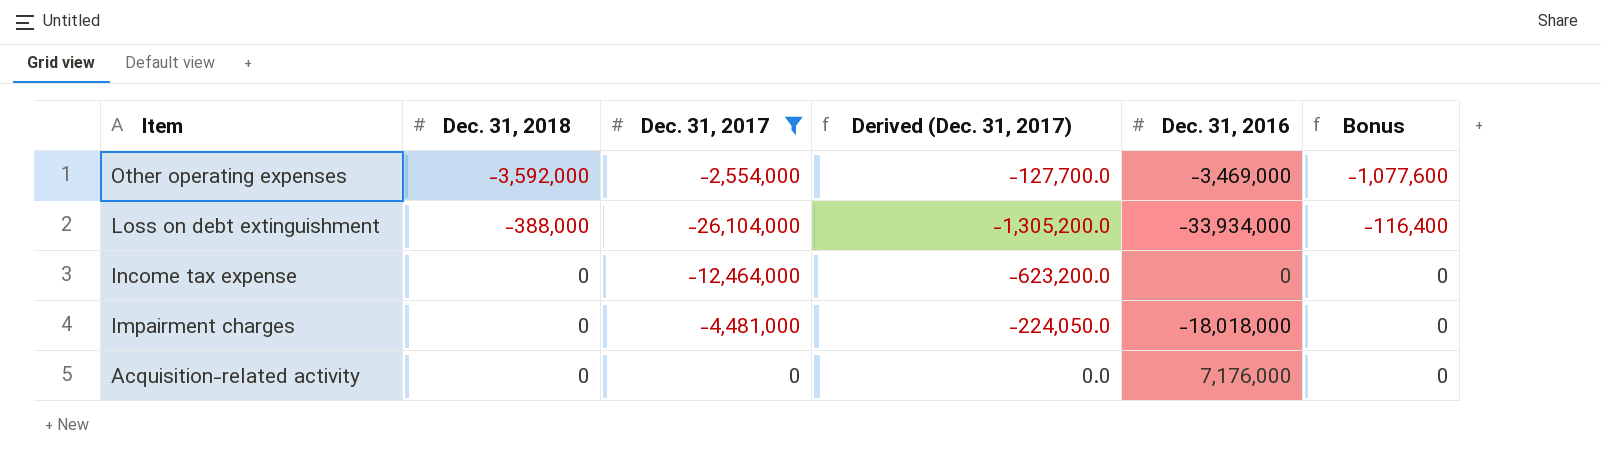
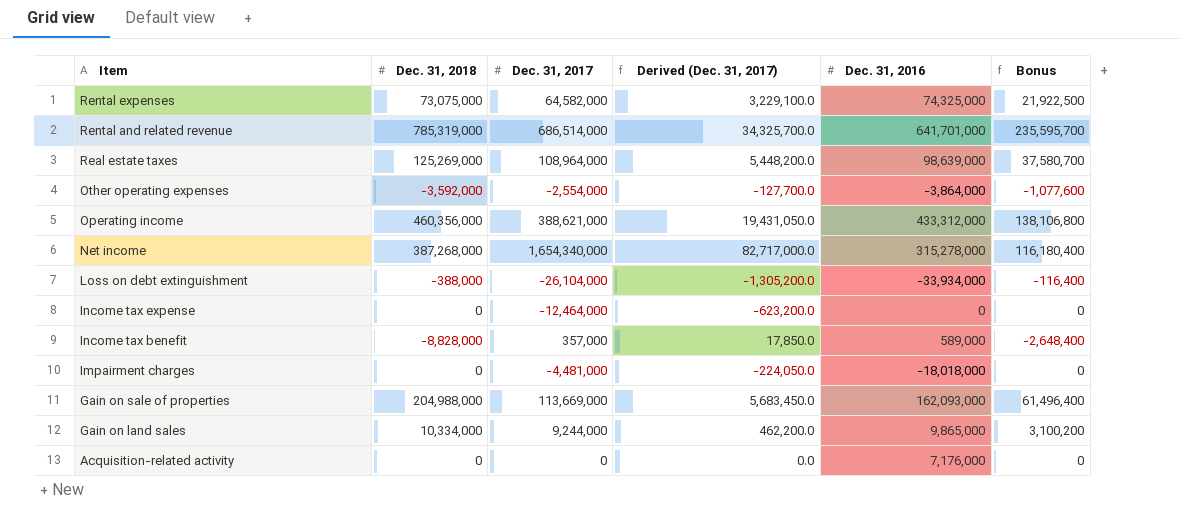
filter: Dec. 31, 2017 <= 0 -> none
Other operating expenses | Dec. 31, 2016: -3,469,000 -> -3,864,000

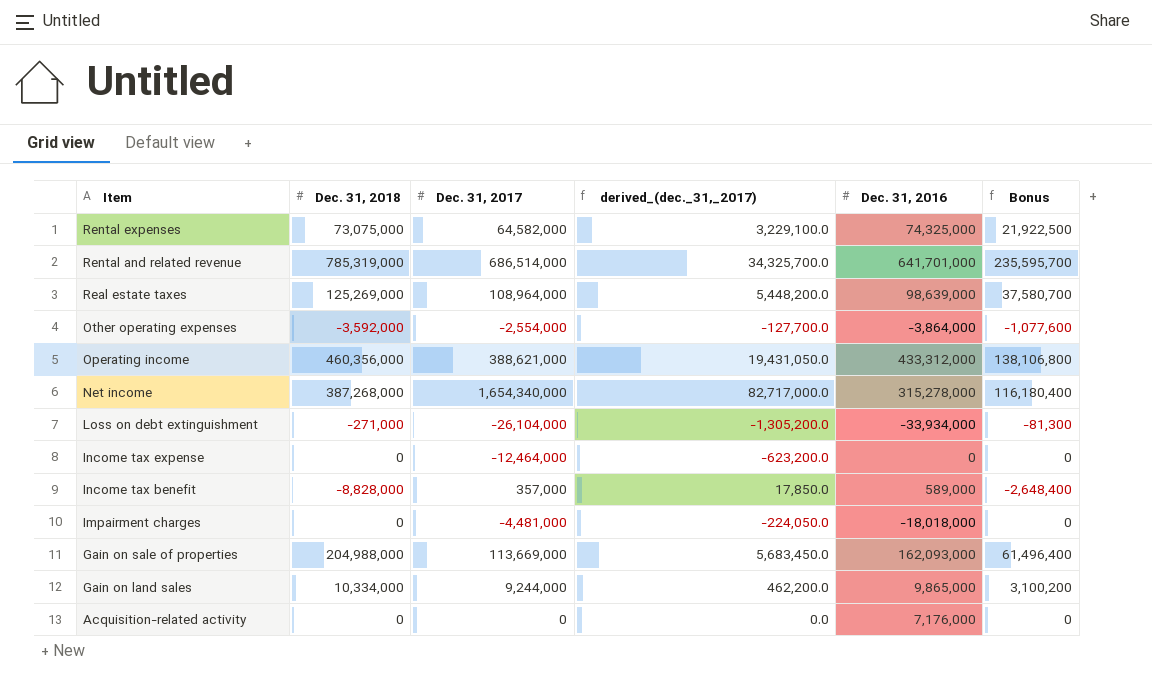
column name: Derived (Dec. 31, 2017) -> derived_(dec._31,_2017)
Loss on debt extinguishment | Dec. 31, 2018: -388,000 -> -271,000
Loss on debt extinguishment | Bonus: -116,400 -> -81,300

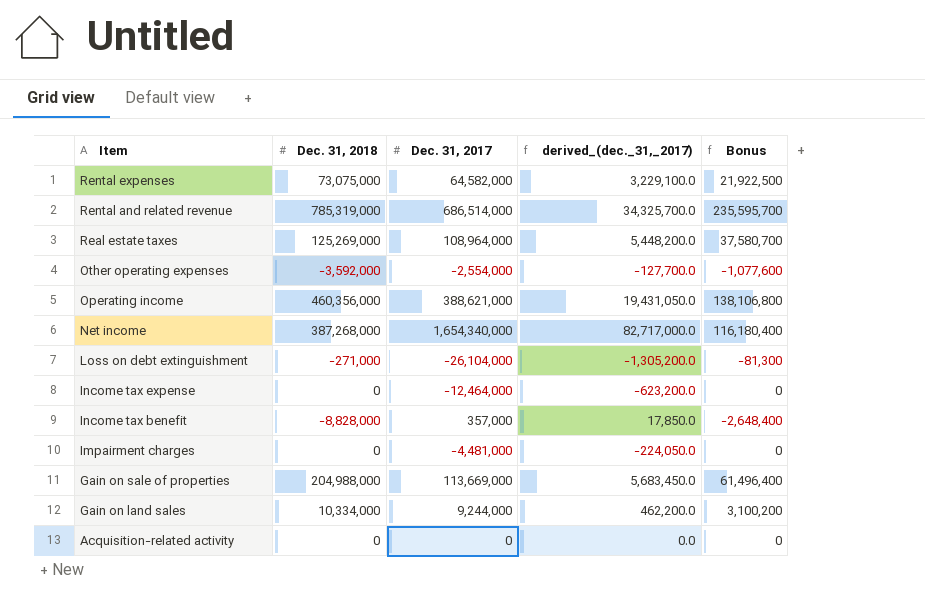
column Dec. 31, 2016 | position: 5 -> none

